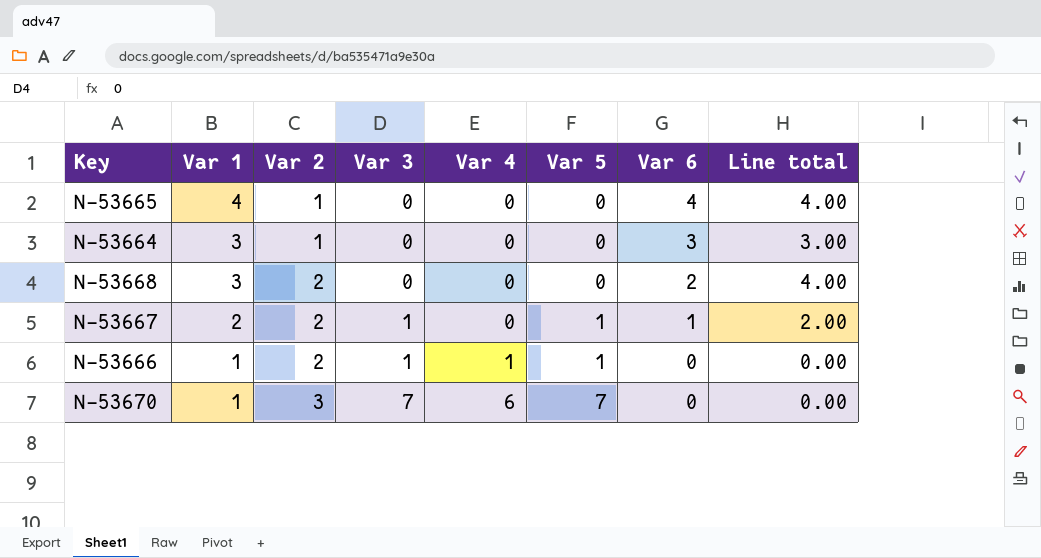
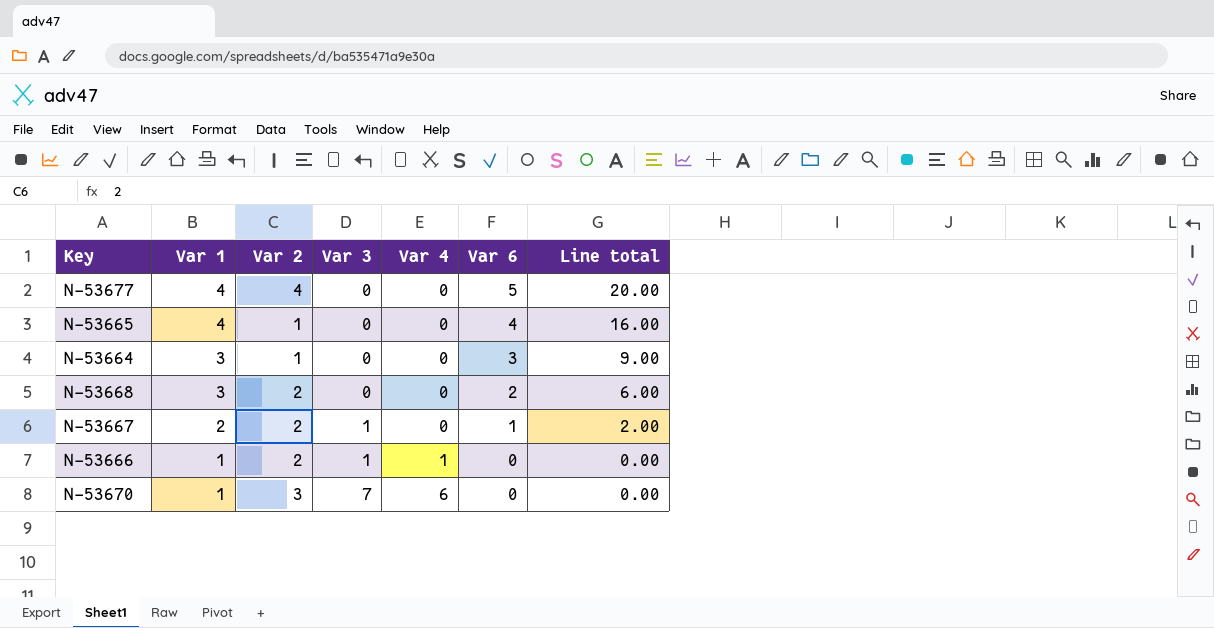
column Var 5 | position: 6 -> none
column Line total | formula: [Var 2] * [Var 6] -> [Var 1] * [Var 6]
row N-53677: none -> 4 | 4 | 0 | 0 | 5 | 20.00

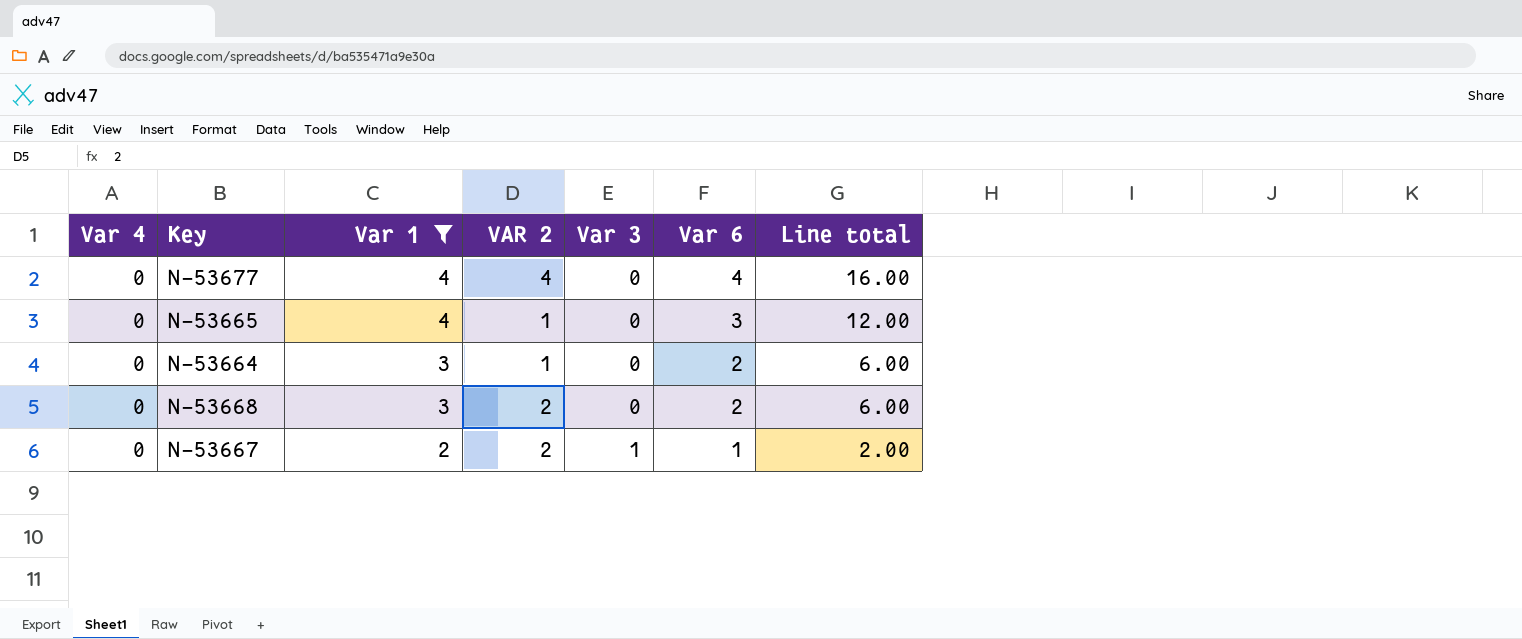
filter: none -> Var 1 != 1
column Var 4 | position: 5 -> 1
column name: Var 2 -> VAR 2
N-53677 | Var 6: 5 -> 4
N-53677 | Line total: 20.00 -> 16.00
N-53665 | Var 6: 4 -> 3
N-53665 | Line total: 16.00 -> 12.00
N-53664 | Var 6: 3 -> 2
N-53664 | Line total: 9.00 -> 6.00

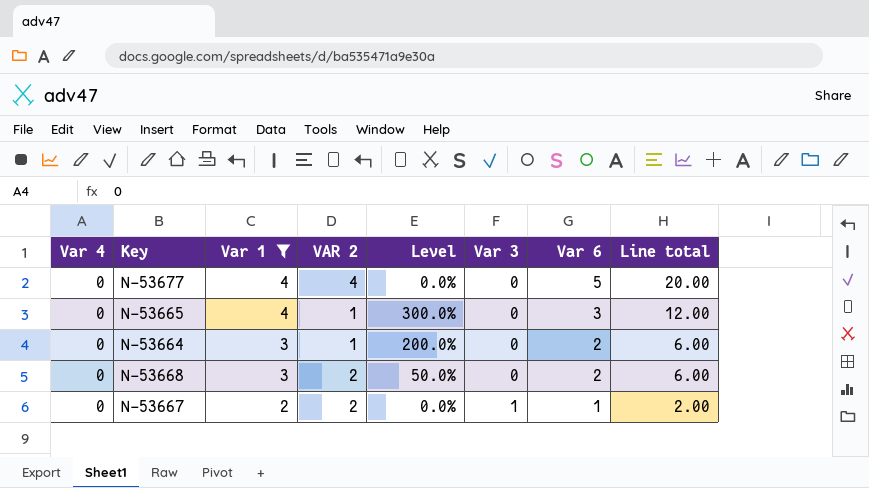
column Level | formula: none -> ([Var 1] - [VAR 2]) / [VAR 2]
N-53677 | Var 6: 4 -> 5
N-53677 | Line total: 16.00 -> 20.00

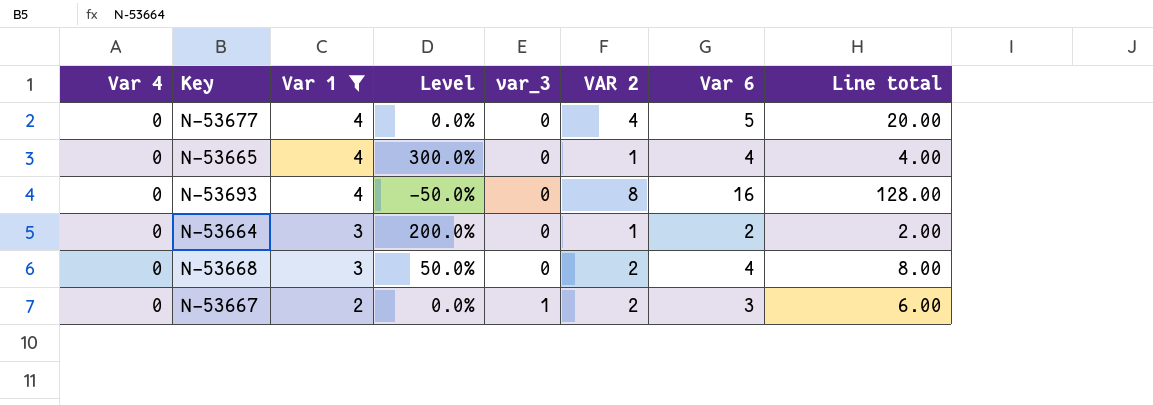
column name: Var 3 -> var_3
column VAR 2 | position: 4 -> 6
column Line total | formula: [Var 1] * [Var 6] -> [VAR 2] * [Var 6]
N-53665 | Var 6: 3 -> 4
row N-53693: none -> 0 | 4 | -50.0% | 0 | 8 | 16 | 128.00
N-53668 | Var 6: 2 -> 4
N-53667 | Var 6: 1 -> 3

